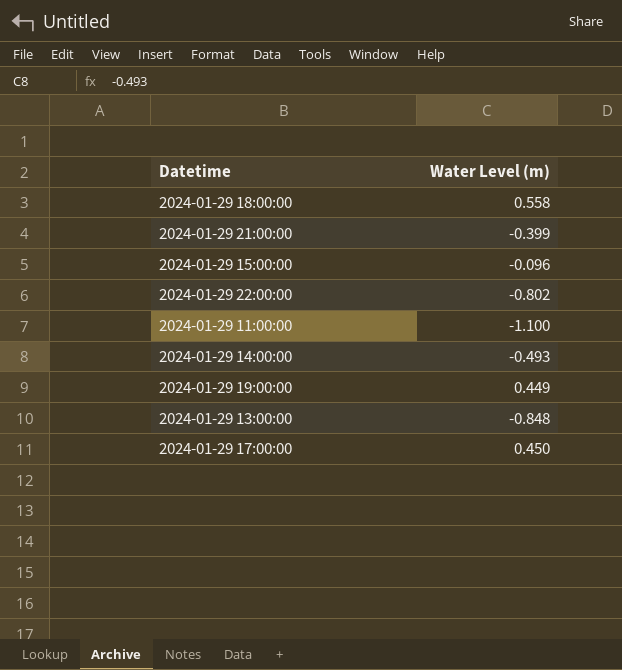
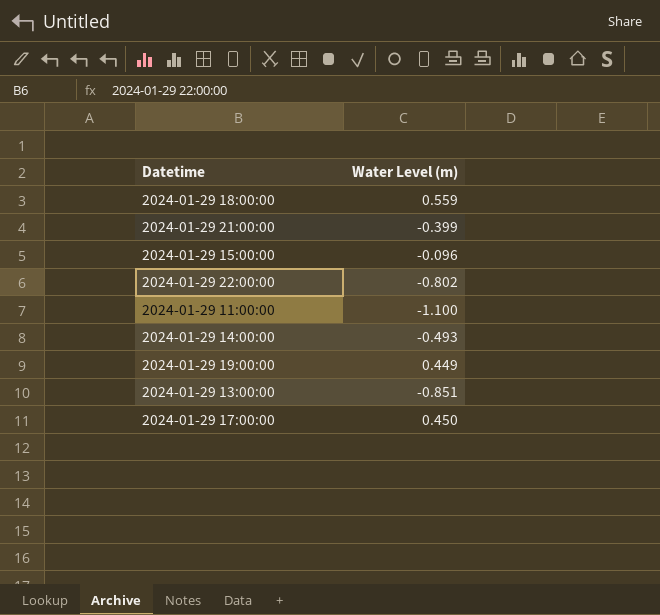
2024-01-29 18:00:00 | Water Level (m): 0.558 -> 0.559
2024-01-29 13:00:00 | Water Level (m): -0.848 -> -0.851

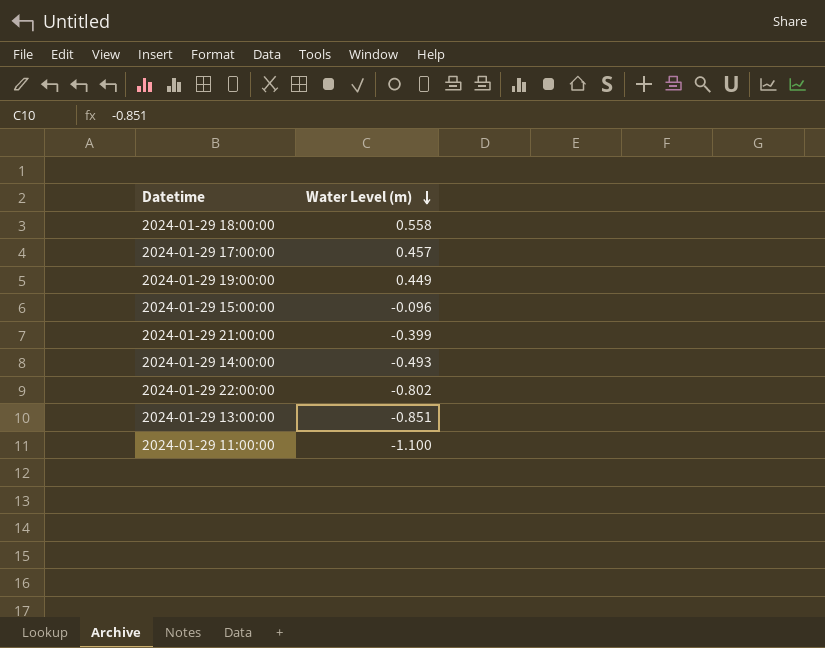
row order: none -> Water Level (m) descending
2024-01-29 18:00:00 | Water Level (m): 0.559 -> 0.558
2024-01-29 17:00:00 | Water Level (m): 0.450 -> 0.457

